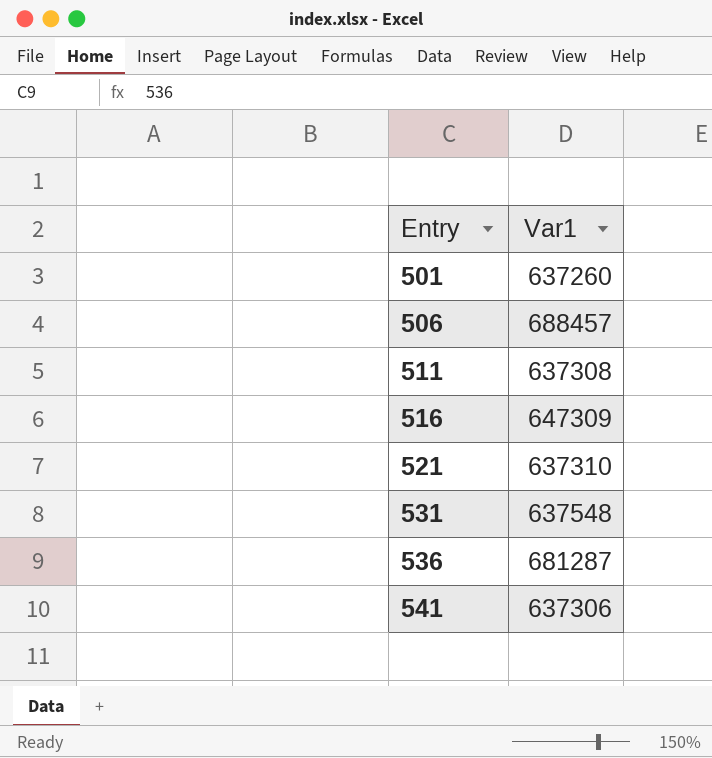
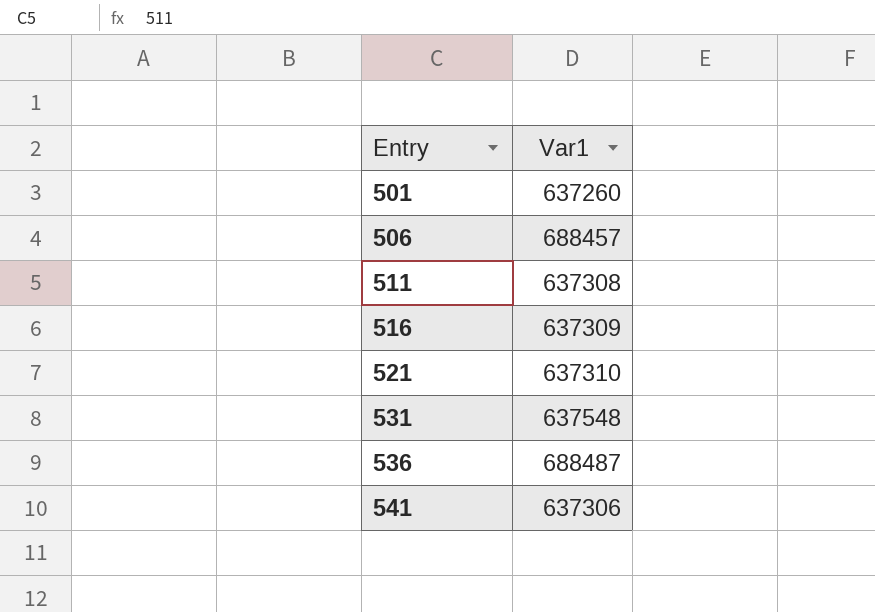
516 | Var1: 647309 -> 637309
536 | Var1: 681287 -> 688487

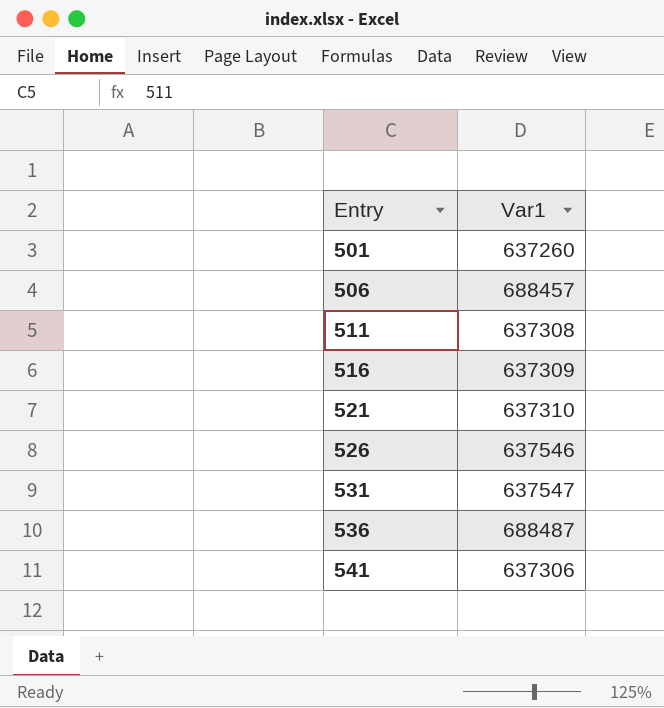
row 526: none -> 637546
531 | Var1: 637548 -> 637547

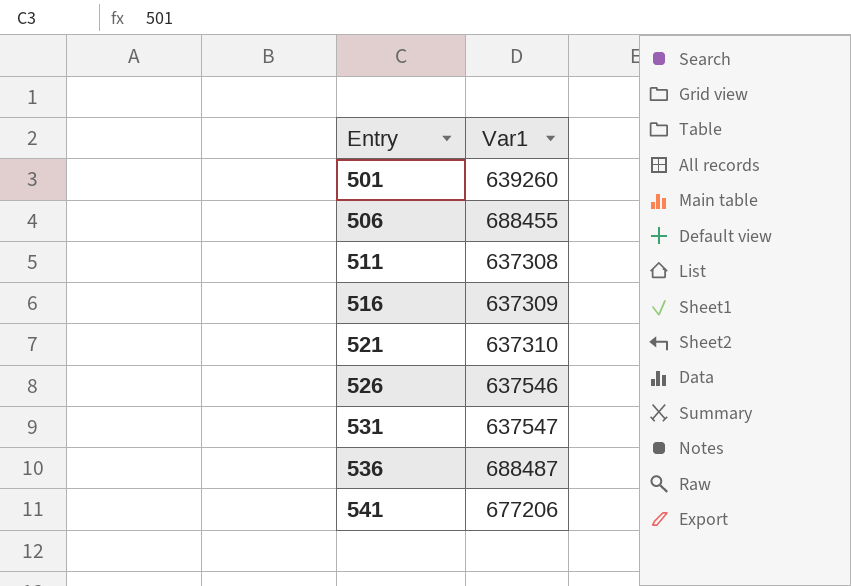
501 | Var1: 637260 -> 639260
506 | Var1: 688457 -> 688455
541 | Var1: 637306 -> 677206

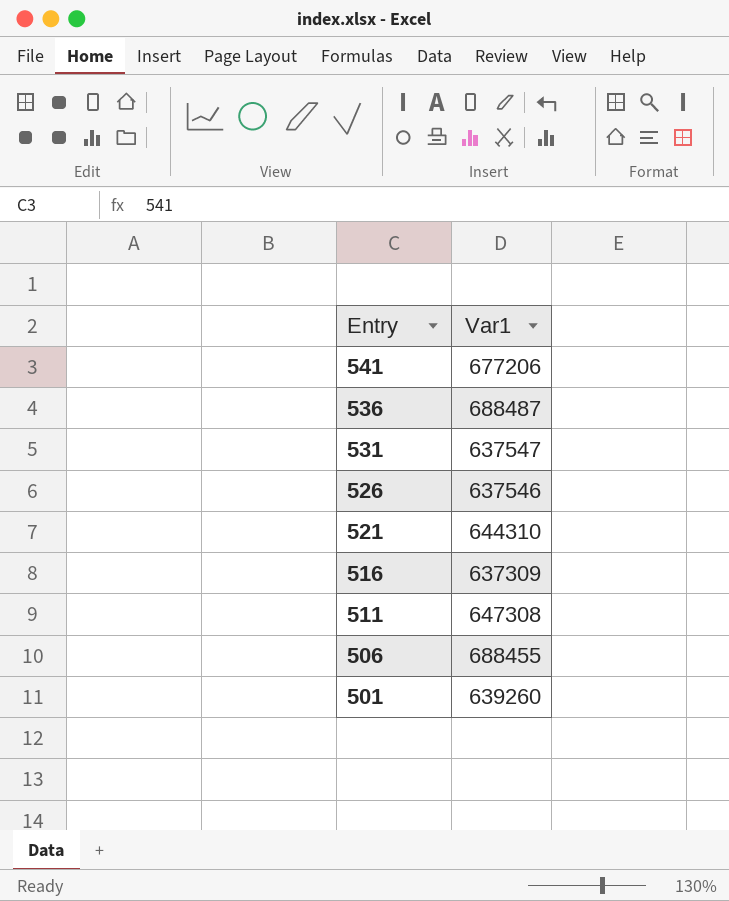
row order: Entry ascending -> Entry descending
521 | Var1: 637310 -> 644310
511 | Var1: 637308 -> 647308

